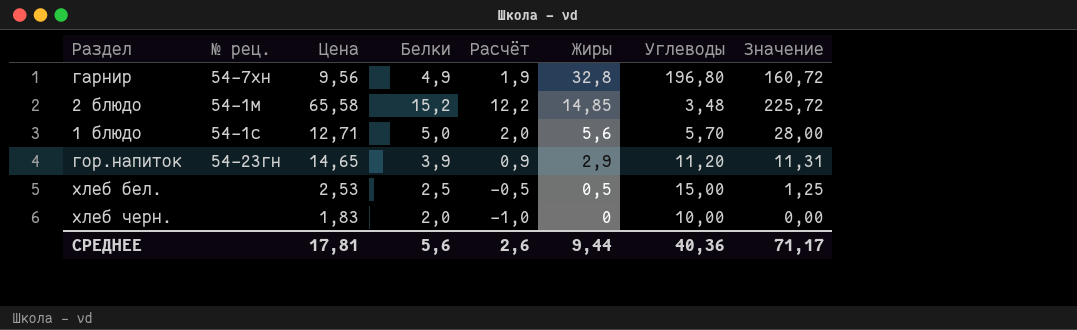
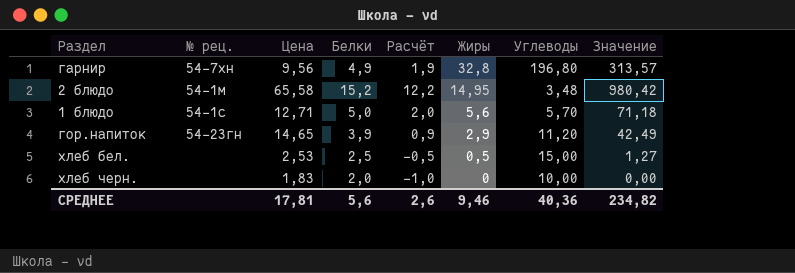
column Значение | formula: [Белки] * [Жиры] -> [Цена] * [Жиры]
2 блюдо | Жиры: 14,85 -> 14,95
СРЕДНЕЕ | Жиры: 9,44 -> 9,46
СРЕДНЕЕ | Значение: 71,17 -> 234,82

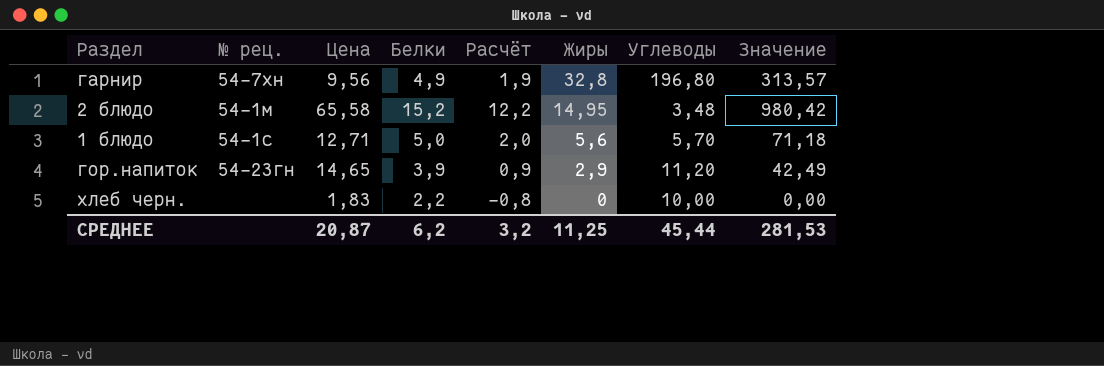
row хлеб бел.: none | 2,53 | 2,5 | -0,5 | 0,5 | 15,00 | 1,27 -> none
хлеб черн. | Белки: 2,0 -> 2,2
хлеб черн. | Расчёт: -1,0 -> -0,8
СРЕДНЕЕ | Цена: 17,81 -> 20,87
СРЕДНЕЕ | Белки: 5,6 -> 6,2
СРЕДНЕЕ | Расчёт: 2,6 -> 3,2
СРЕДНЕЕ | Жиры: 9,46 -> 11,25
СРЕДНЕЕ | Углеводы: 40,36 -> 45,44
СРЕДНЕЕ | Значение: 234,82 -> 281,53

